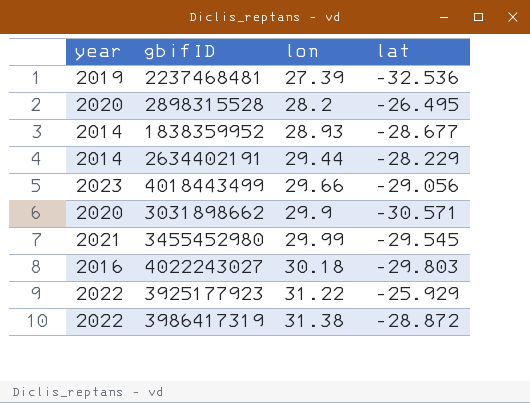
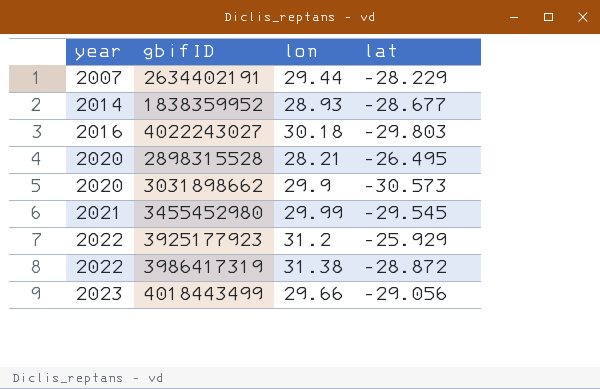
row order: lon ascending -> year ascending
row 2237468481: 2019 | 27.39 | -32.536 -> none
2634402191 | year: 2014 -> 2007
2898315528 | lon: 28.2 -> 28.21
3031898662 | lat: -30.571 -> -30.573
3925177923 | lon: 31.22 -> 31.2

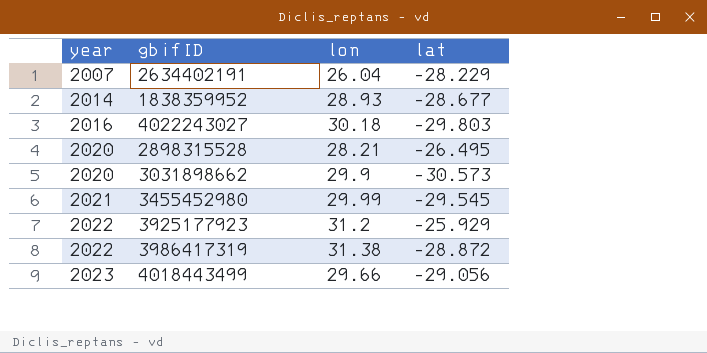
2634402191 | lon: 29.44 -> 26.04

